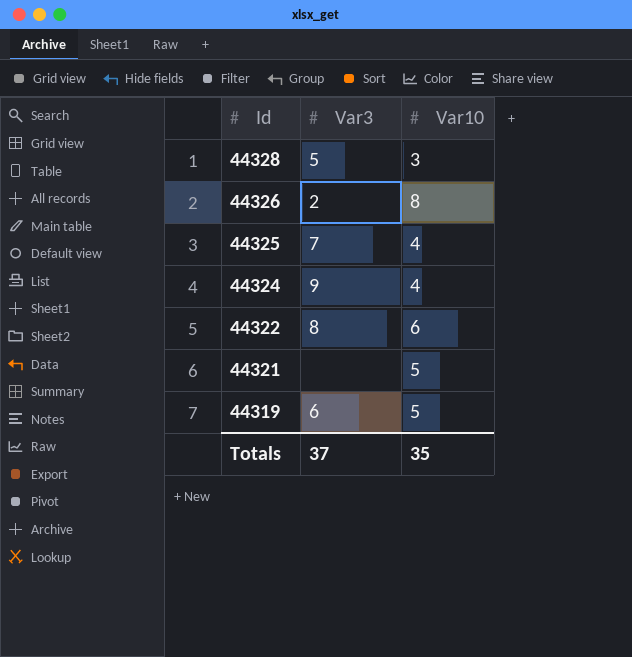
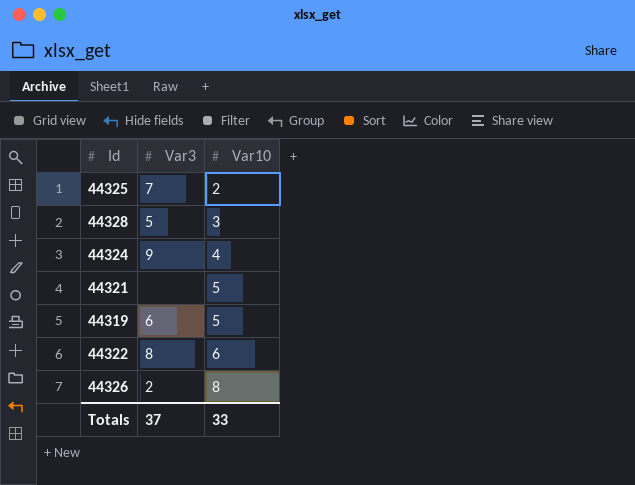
row order: Id descending -> Var10 ascending
44325 | Var10: 4 -> 2
Totals | Var10: 35 -> 33

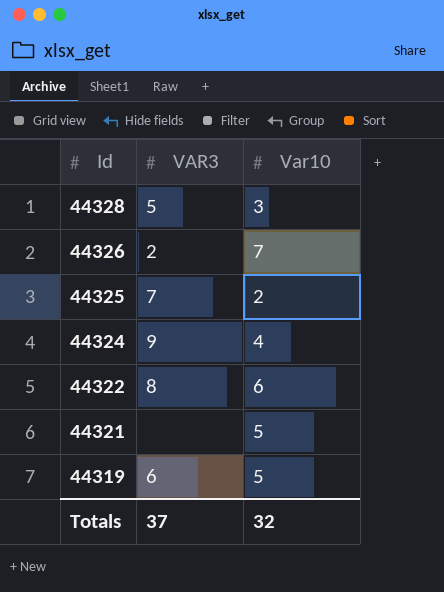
row order: Var10 ascending -> Id descending
column name: Var3 -> VAR3
44326 | Var10: 8 -> 7
Totals | Var10: 33 -> 32

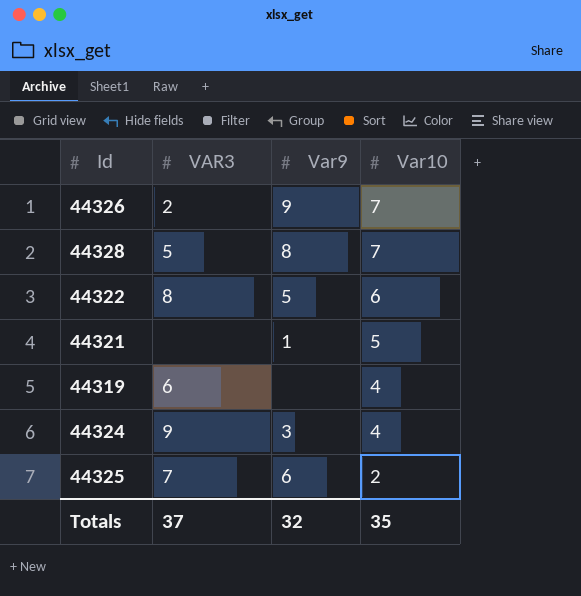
row order: Id descending -> Var10 descending
column Var9 | position: none -> 3
44328 | Var10: 3 -> 7
44319 | Var10: 5 -> 4
Totals | Var10: 32 -> 35

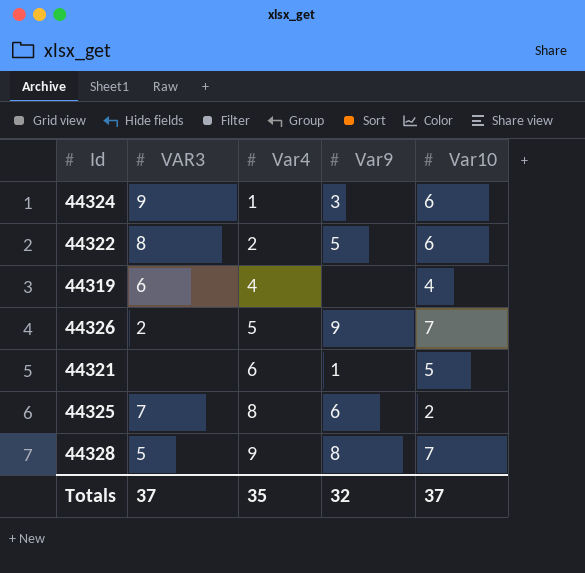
row order: Var10 descending -> Var4 ascending
column Var4 | position: none -> 3
44324 | Var10: 4 -> 6
Totals | Var10: 35 -> 37

